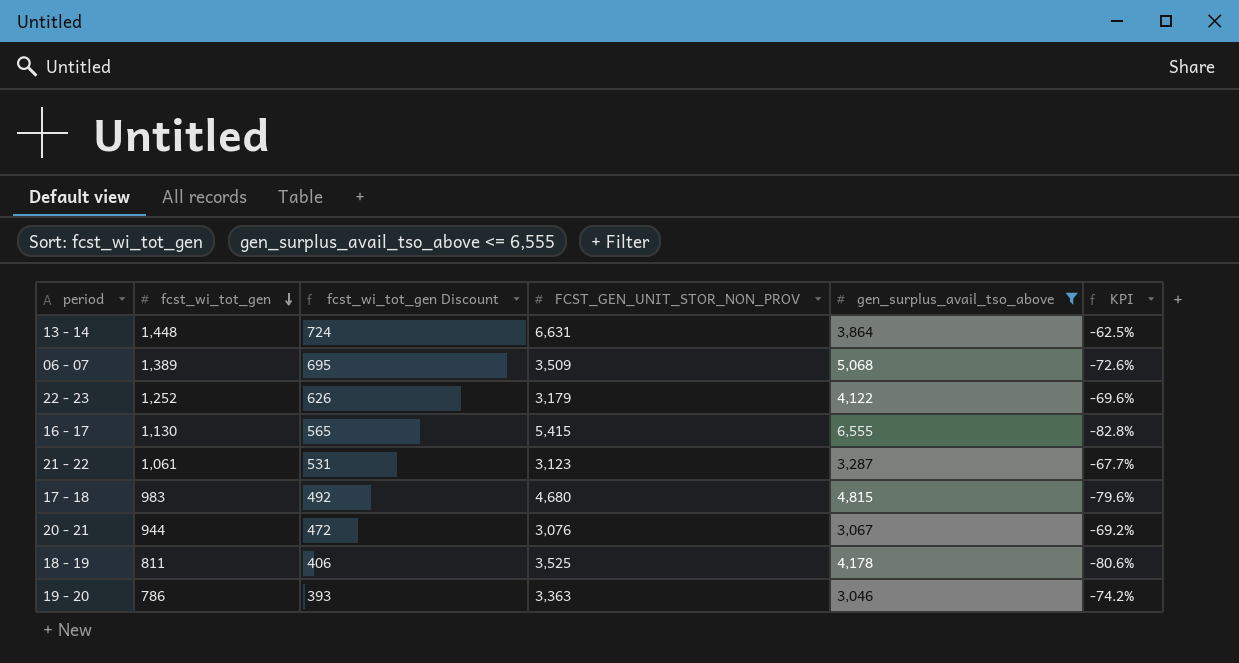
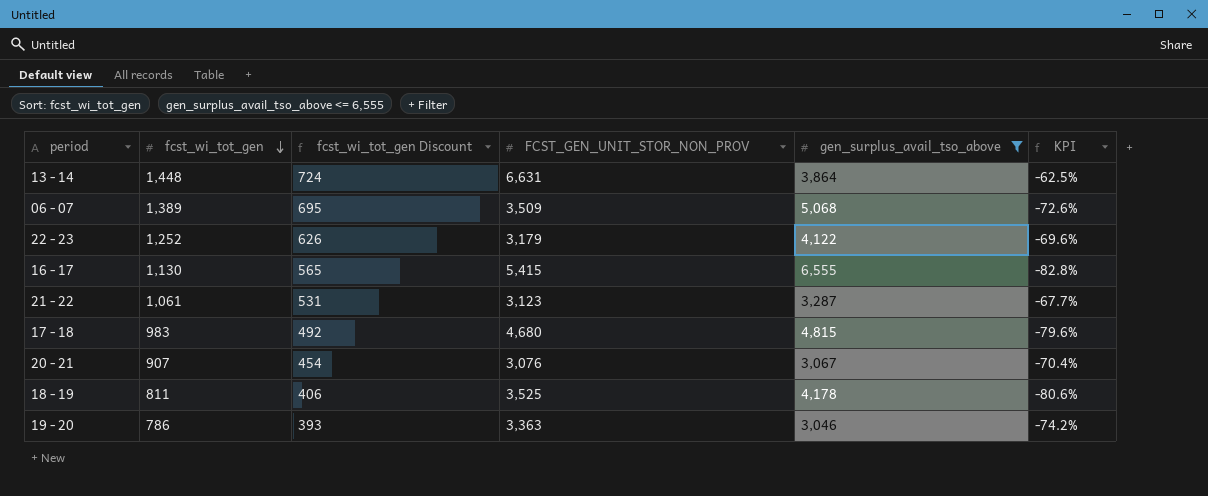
20 - 21 | fcst_wi_tot_gen: 944 -> 907
20 - 21 | fcst_wi_tot_gen Discount: 472 -> 454
20 - 21 | KPI: -69.2% -> -70.4%

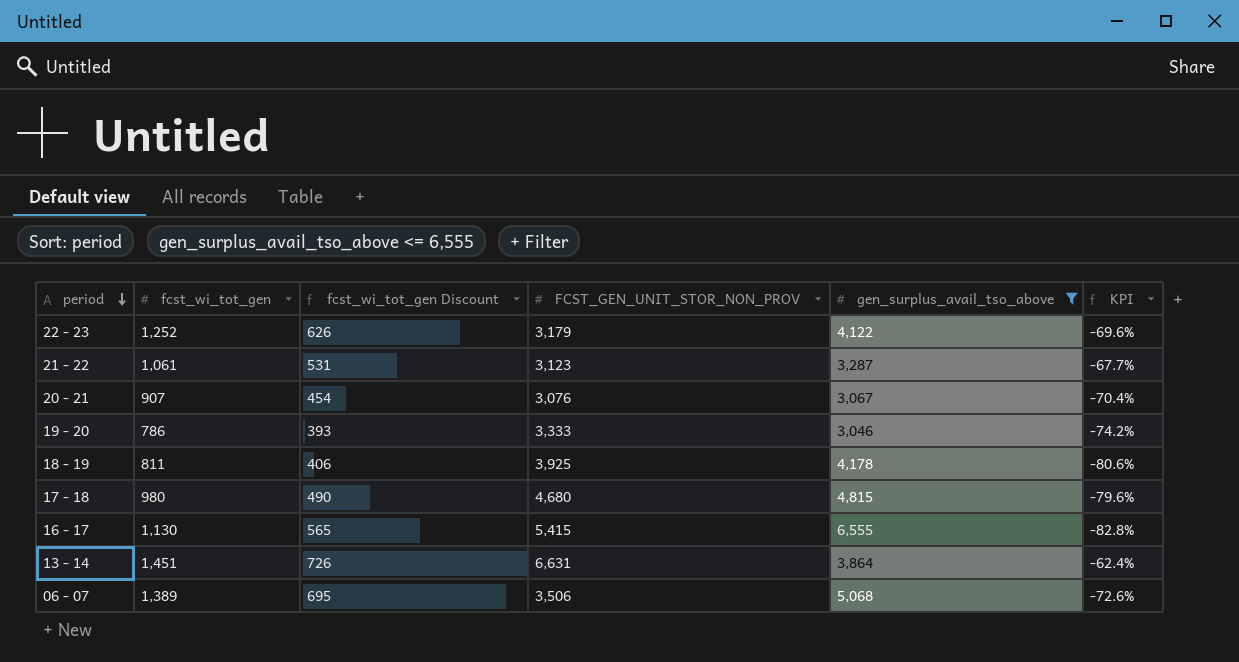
row order: fcst_wi_tot_gen descending -> period descending
19 - 20 | FCST_GEN_UNIT_STOR_NON_PROV: 3,363 -> 3,333
18 - 19 | FCST_GEN_UNIT_STOR_NON_PROV: 3,525 -> 3,925
17 - 18 | fcst_wi_tot_gen: 983 -> 980
17 - 18 | fcst_wi_tot_gen Discount: 492 -> 490
13 - 14 | fcst_wi_tot_gen: 1,448 -> 1,451
13 - 14 | fcst_wi_tot_gen Discount: 724 -> 726
13 - 14 | KPI: -62.5% -> -62.4%
06 - 07 | FCST_GEN_UNIT_STOR_NON_PROV: 3,509 -> 3,506

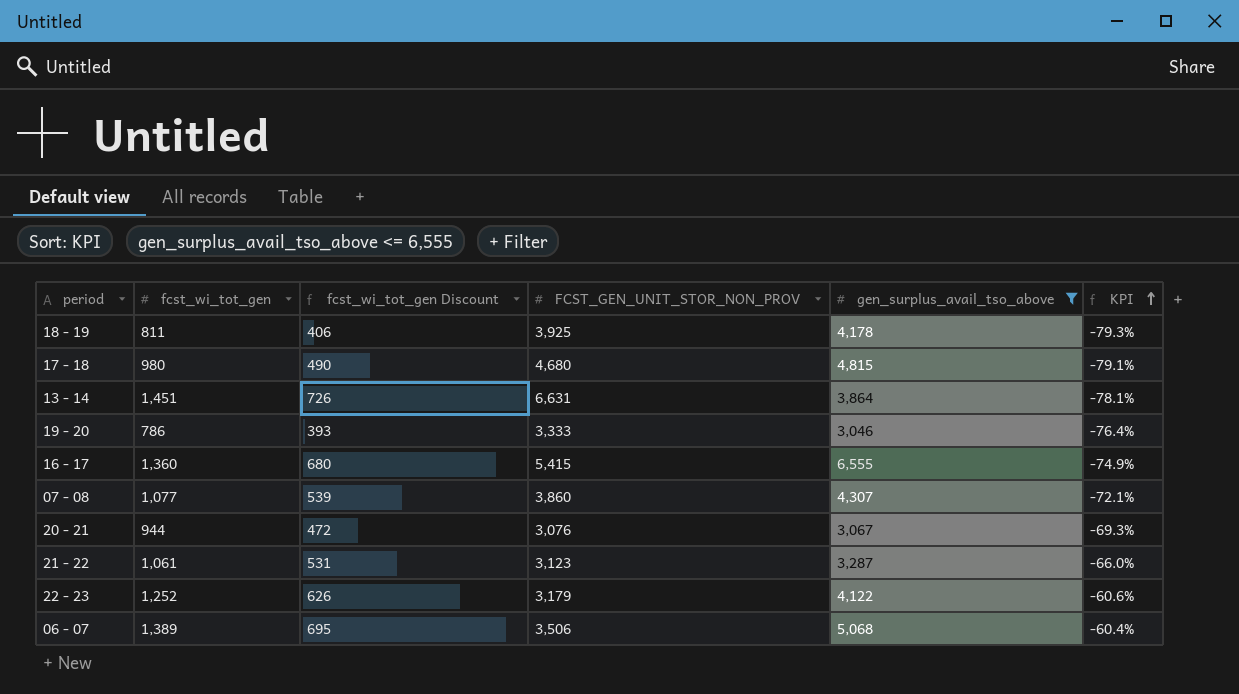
row order: period descending -> KPI ascending
column KPI | formula: ([fcst_wi_tot_gen] - [gen_surplus_avail_tso_above]) / [gen_surplus_avail_tso_above] -> ([fcst_wi_tot_gen] - [FCST_GEN_UNIT_STOR_NON_PROV]) / [FCST_GEN_UNIT_STOR_NON_PROV]
16 - 17 | fcst_wi_tot_gen: 1,130 -> 1,360
16 - 17 | fcst_wi_tot_gen Discount: 565 -> 680
row 07 - 08: none -> 1,077 | 539 | 3,860 | 4,307 | -72.1%
20 - 21 | fcst_wi_tot_gen: 907 -> 944
20 - 21 | fcst_wi_tot_gen Discount: 454 -> 472

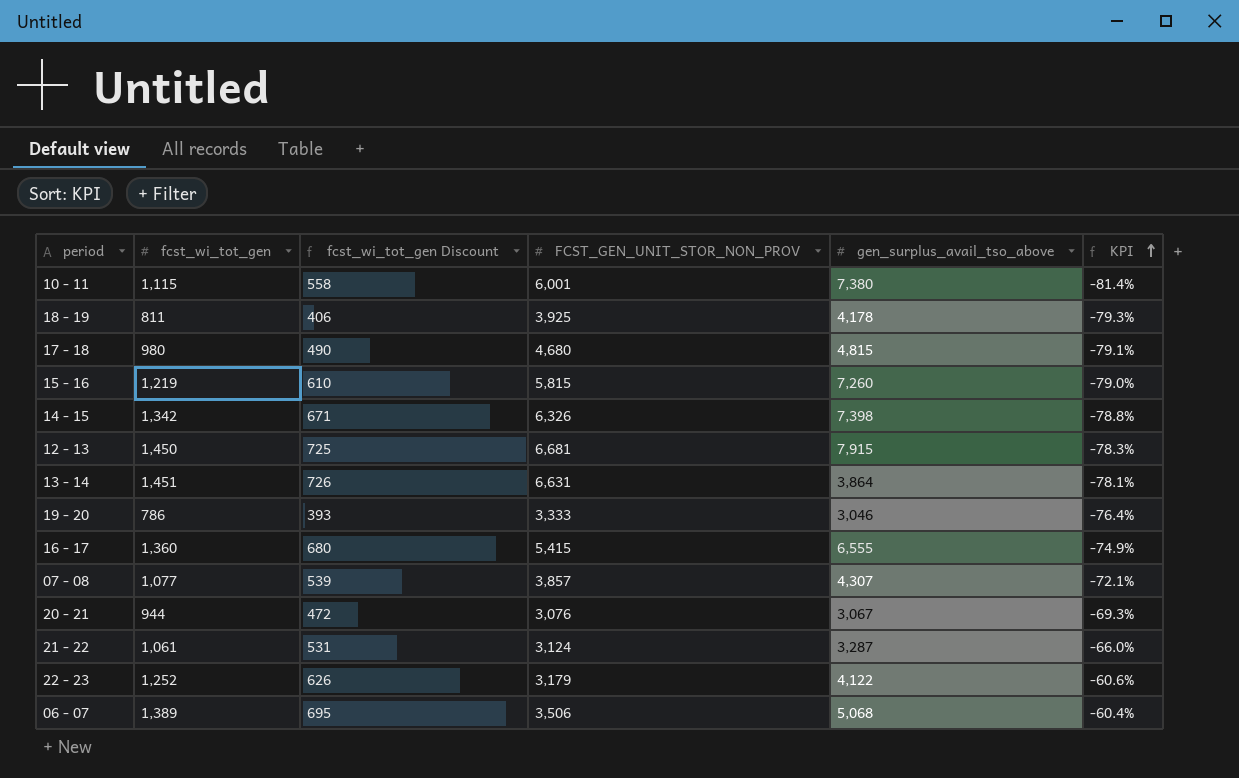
filter: gen_surplus_avail_tso_above <= 6,555 -> none
07 - 08 | FCST_GEN_UNIT_STOR_NON_PROV: 3,860 -> 3,857
21 - 22 | FCST_GEN_UNIT_STOR_NON_PROV: 3,123 -> 3,124

